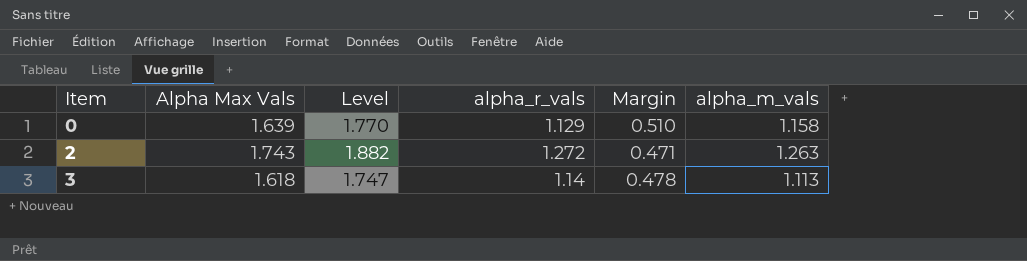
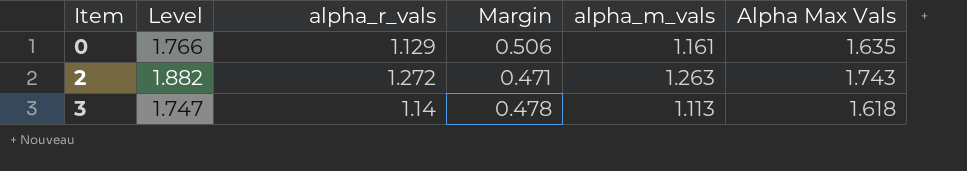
column Alpha Max Vals | position: 2 -> 6
0 | Level: 1.770 -> 1.766
0 | Margin: 0.510 -> 0.506
0 | alpha_m_vals: 1.158 -> 1.161
0 | Alpha Max Vals: 1.639 -> 1.635

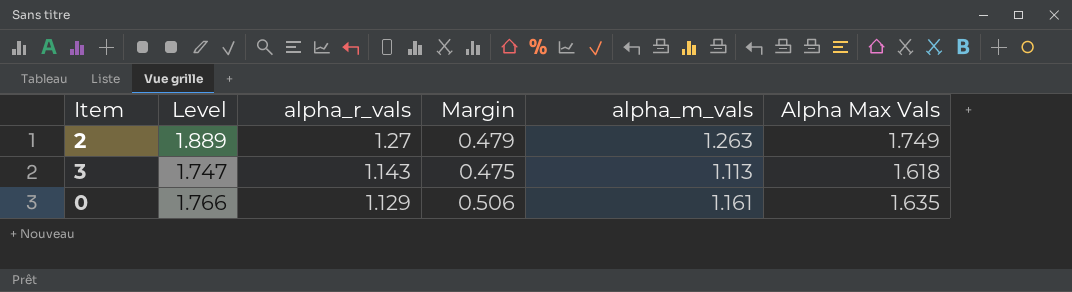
row order: Item ascending -> alpha_r_vals descending
2 | Level: 1.882 -> 1.889
2 | alpha_r_vals: 1.272 -> 1.27
2 | Margin: 0.471 -> 0.479
2 | Alpha Max Vals: 1.743 -> 1.749
3 | alpha_r_vals: 1.14 -> 1.143
3 | Margin: 0.478 -> 0.475

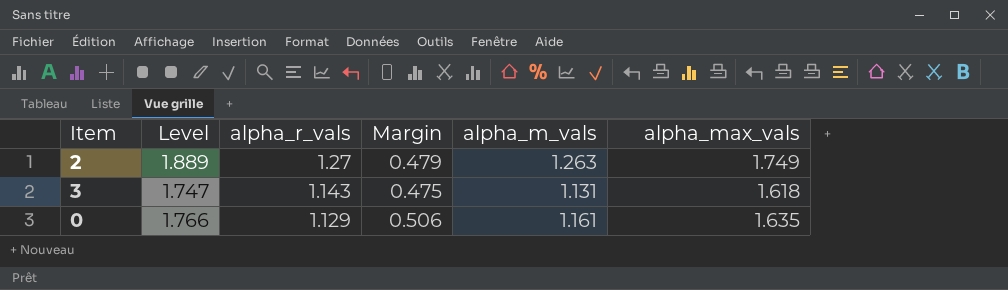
column name: Alpha Max Vals -> alpha_max_vals
3 | alpha_m_vals: 1.113 -> 1.131

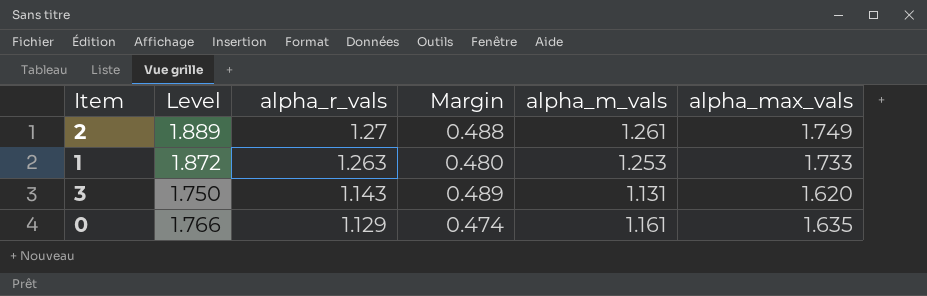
column Margin | formula: [alpha_max_vals] - [alpha_r_vals] -> [alpha_max_vals] - [alpha_m_vals]
2 | alpha_m_vals: 1.263 -> 1.261
row 1: none -> 1.872 | 1.263 | 0.480 | 1.253 | 1.733
3 | Level: 1.747 -> 1.750
3 | alpha_max_vals: 1.618 -> 1.620

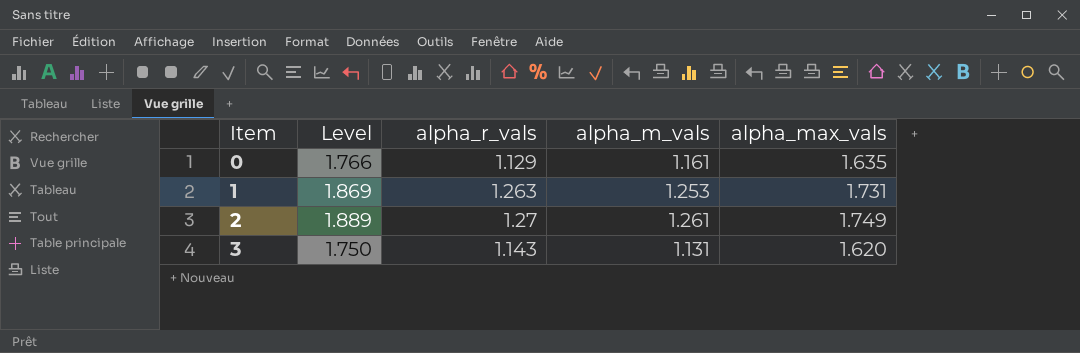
row order: alpha_r_vals descending -> Item ascending
column Margin | formula: [alpha_max_vals] - [alpha_m_vals] -> none
1 | Level: 1.872 -> 1.869
1 | alpha_max_vals: 1.733 -> 1.731

